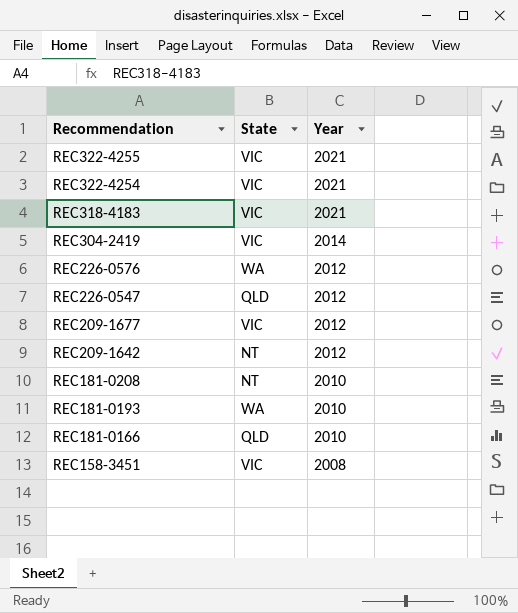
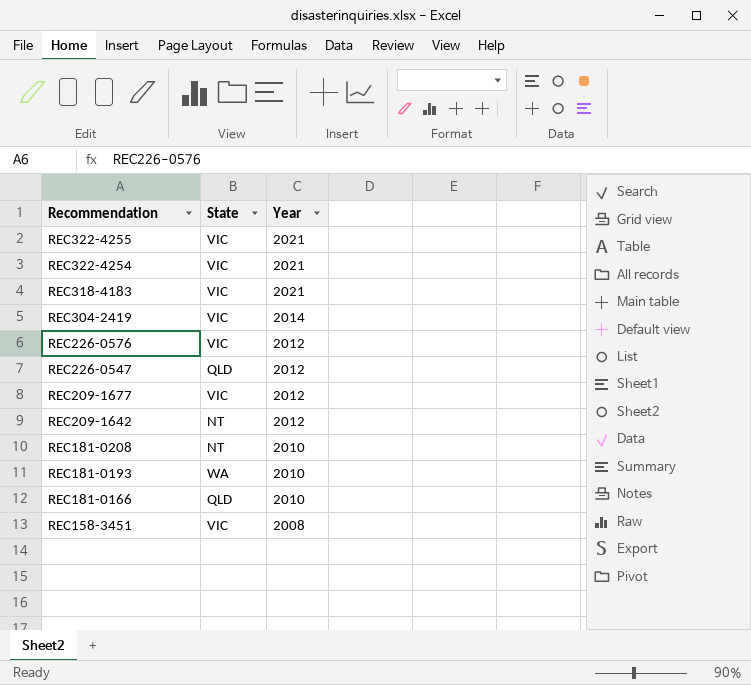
REC226-0576 | State: WA -> VIC

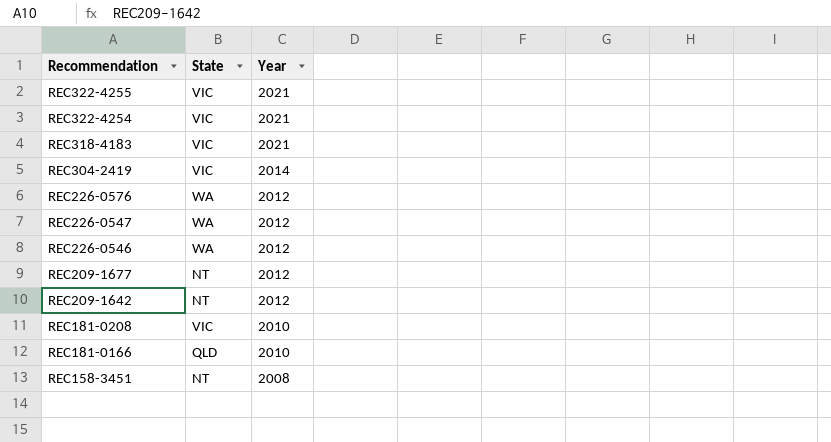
row REC181-0193: WA | 2010 -> none
REC226-0576 | State: VIC -> WA
REC226-0547 | State: QLD -> WA
row REC226-0546: none -> WA | 2012
REC209-1677 | State: VIC -> NT
REC181-0208 | State: NT -> VIC
REC158-3451 | State: VIC -> NT

